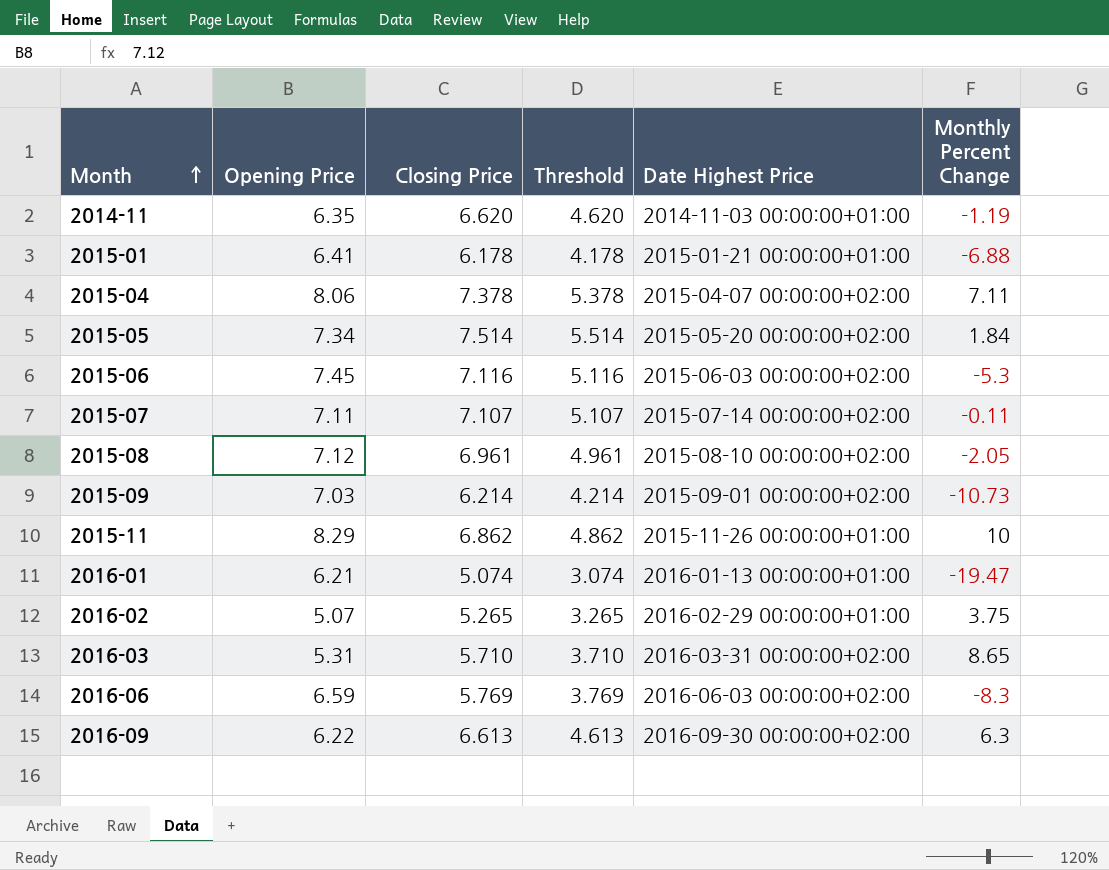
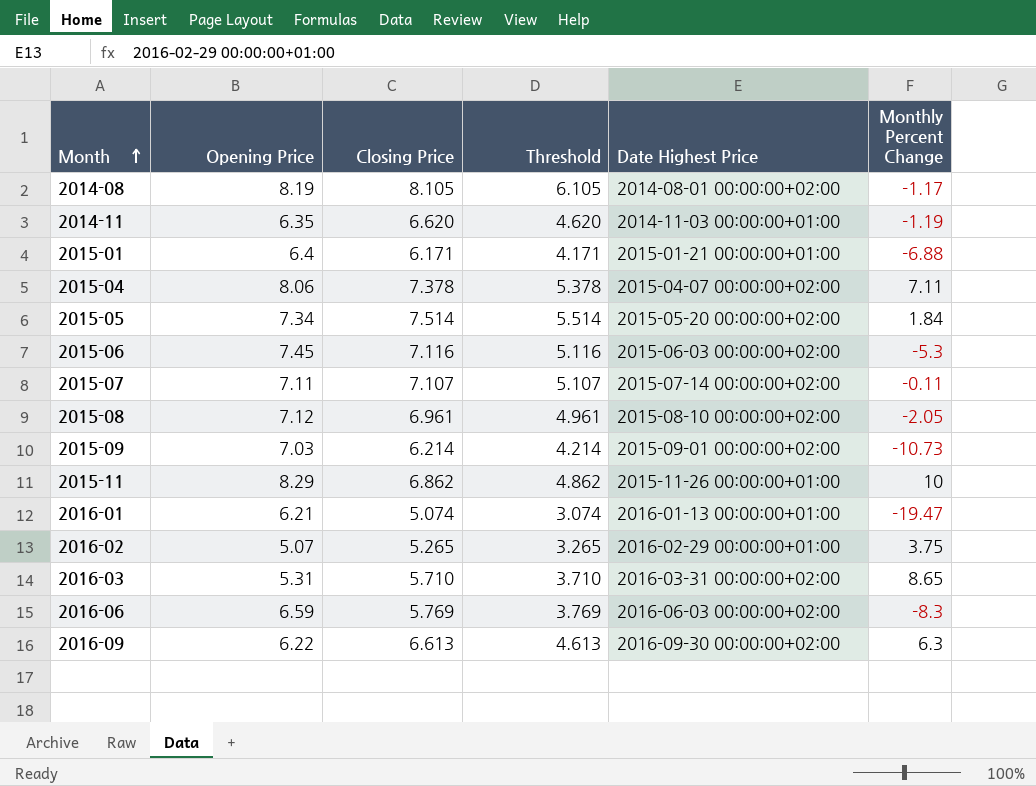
row 2014-08: none -> 8.19 | 8.105 | 6.105 | 2014-08-01 00:00:00+02:00 | -1.17
2015-01 | Opening Price: 6.41 -> 6.4
2015-01 | Closing Price: 6.178 -> 6.171
2015-01 | Threshold: 4.178 -> 4.171

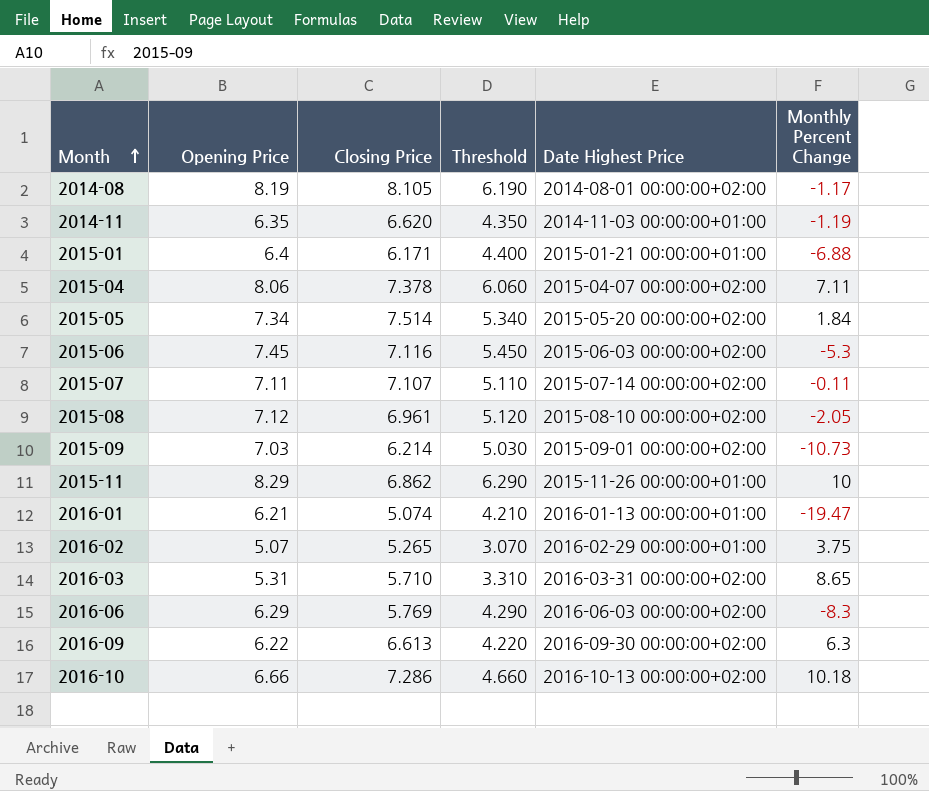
column Threshold | formula: [Closing Price] - 2 -> [Opening Price] - 2
2016-06 | Opening Price: 6.59 -> 6.29
row 2016-10: none -> 6.66 | 7.286 | 4.660 | 2016-10-13 00:00:00+02:00 | 10.18

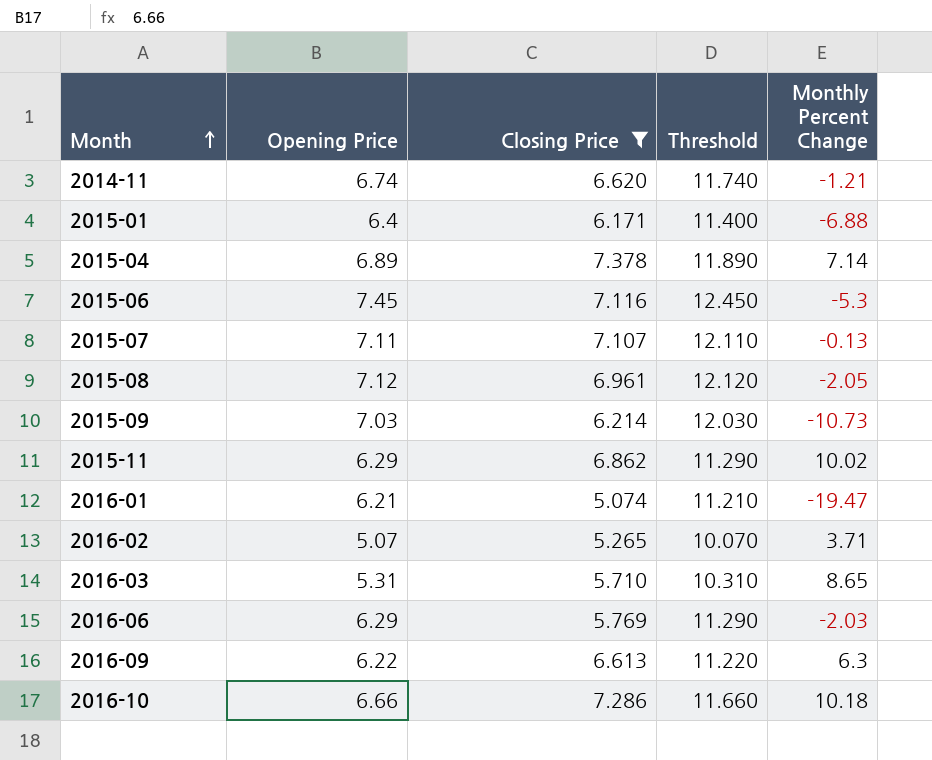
filter: none -> Closing Price <= 7.378
column Date Highest Price | position: 5 -> none
column Threshold | formula: [Opening Price] - 2 -> [Opening Price] + 5
2014-11 | Opening Price: 6.35 -> 6.74
2014-11 | Monthly Percent Change: -1.19 -> -1.21
2015-04 | Opening Price: 8.06 -> 6.89
2015-04 | Monthly Percent Change: 7.11 -> 7.14
2015-07 | Monthly Percent Change: -0.11 -> -0.13
2015-11 | Opening Price: 8.29 -> 6.29
2015-11 | Monthly Percent Change: 10 -> 10.02
2016-02 | Monthly Percent Change: 3.75 -> 3.71
2016-06 | Monthly Percent Change: -8.3 -> -2.03

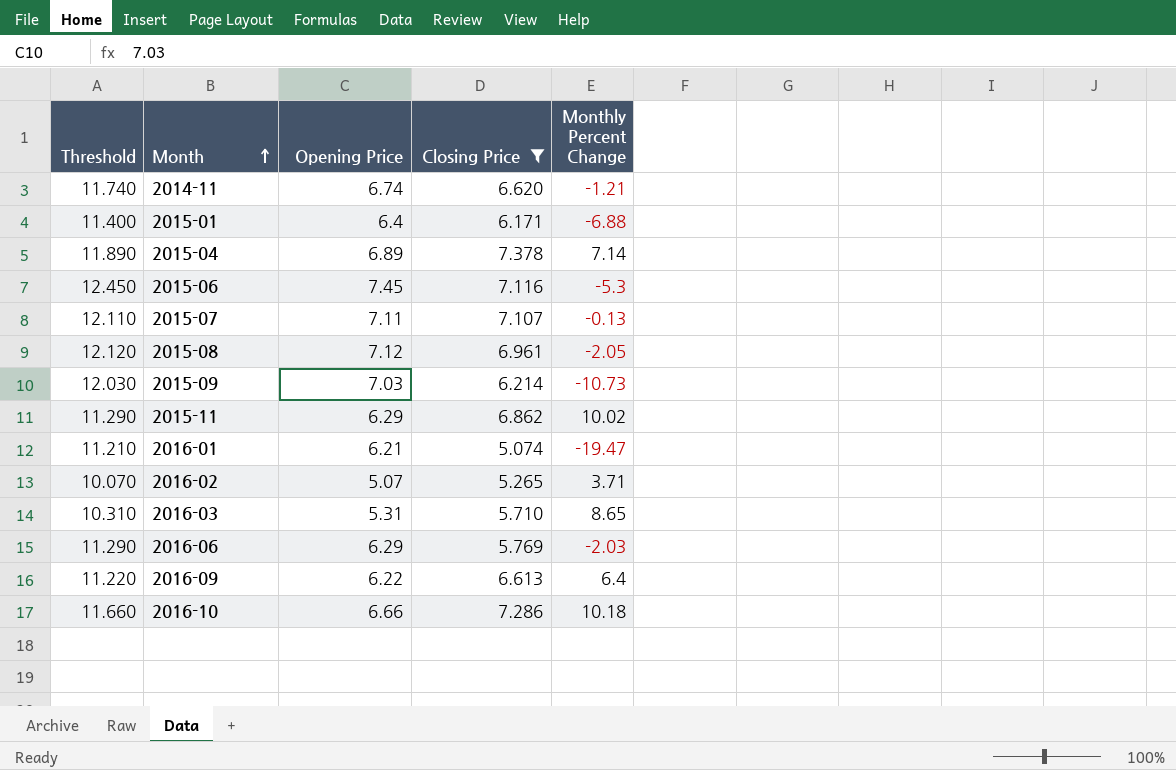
column Threshold | position: 4 -> 1
2016-09 | Monthly Percent Change: 6.3 -> 6.4

